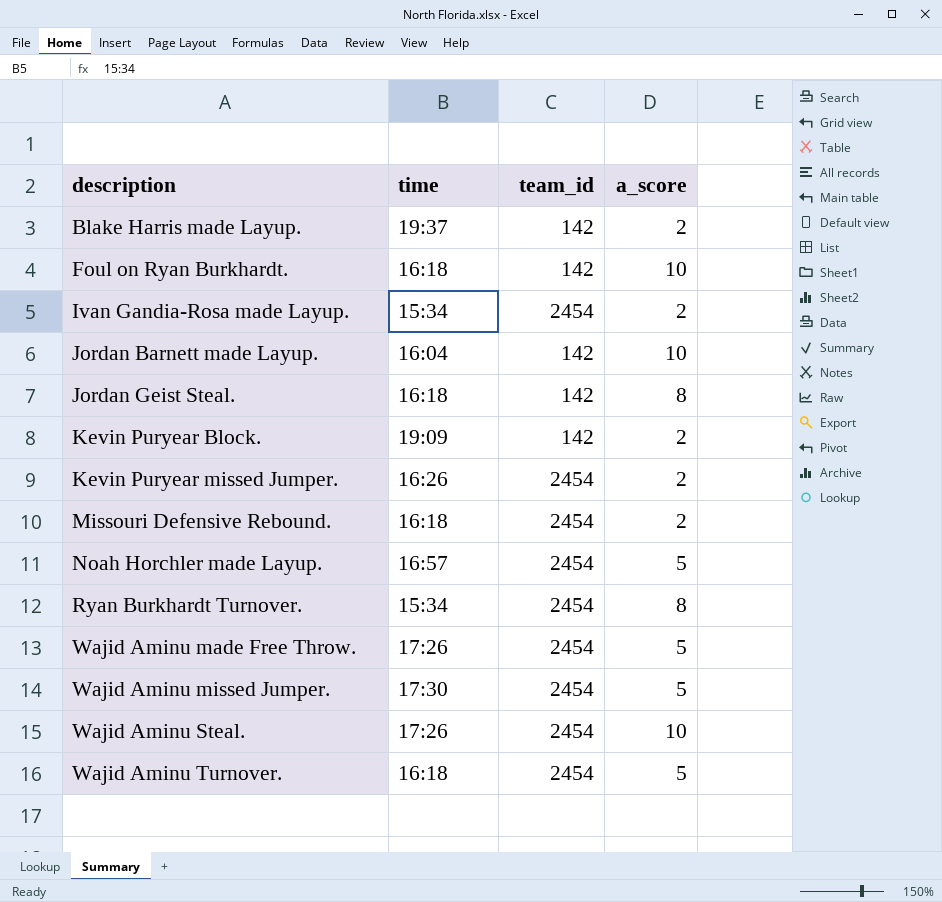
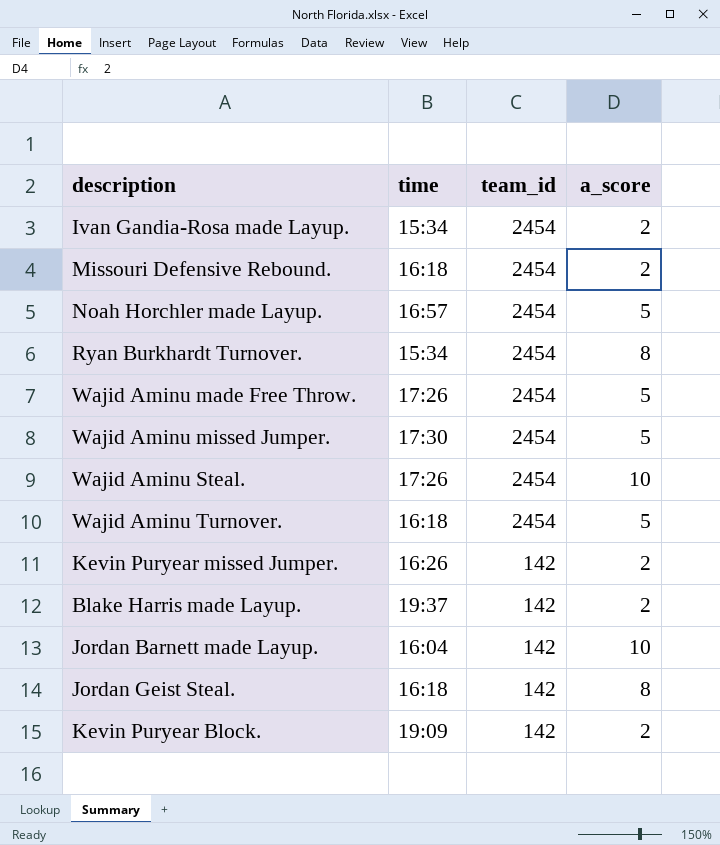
row order: description ascending -> team_id descending
row Foul on Ryan Burkhardt.: 16:18 | 142 | 10 -> none
Kevin Puryear missed Jumper. | team_id: 2454 -> 142

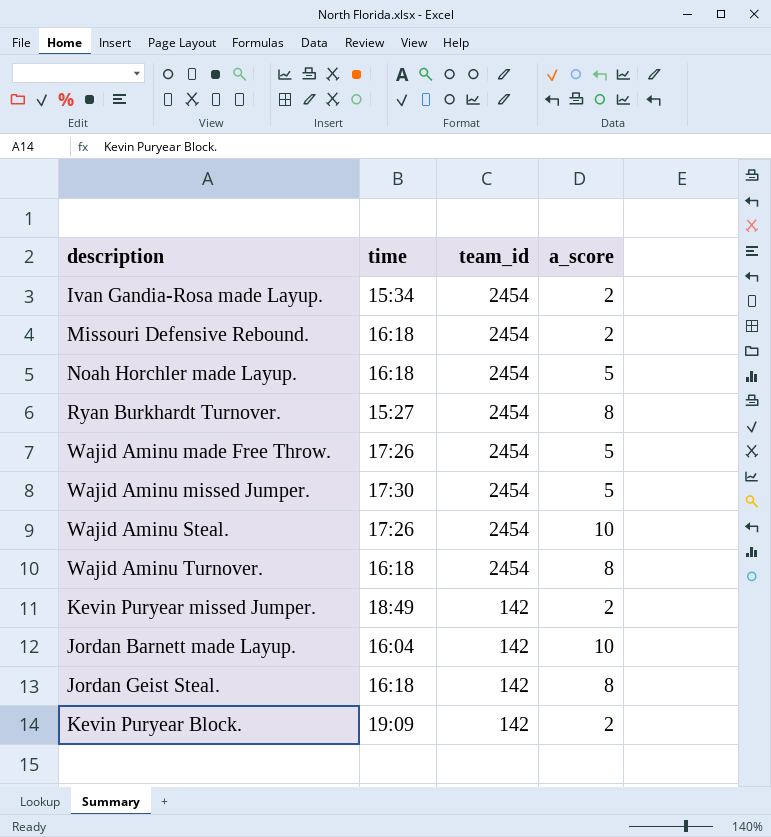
row Blake Harris made Layup.: 19:37 | 142 | 2 -> none
Noah Horchler made Layup. | time: 16:57 -> 16:18
Ryan Burkhardt Turnover. | time: 15:34 -> 15:27
Wajid Aminu Turnover. | a_score: 5 -> 8
Kevin Puryear missed Jumper. | time: 16:26 -> 18:49

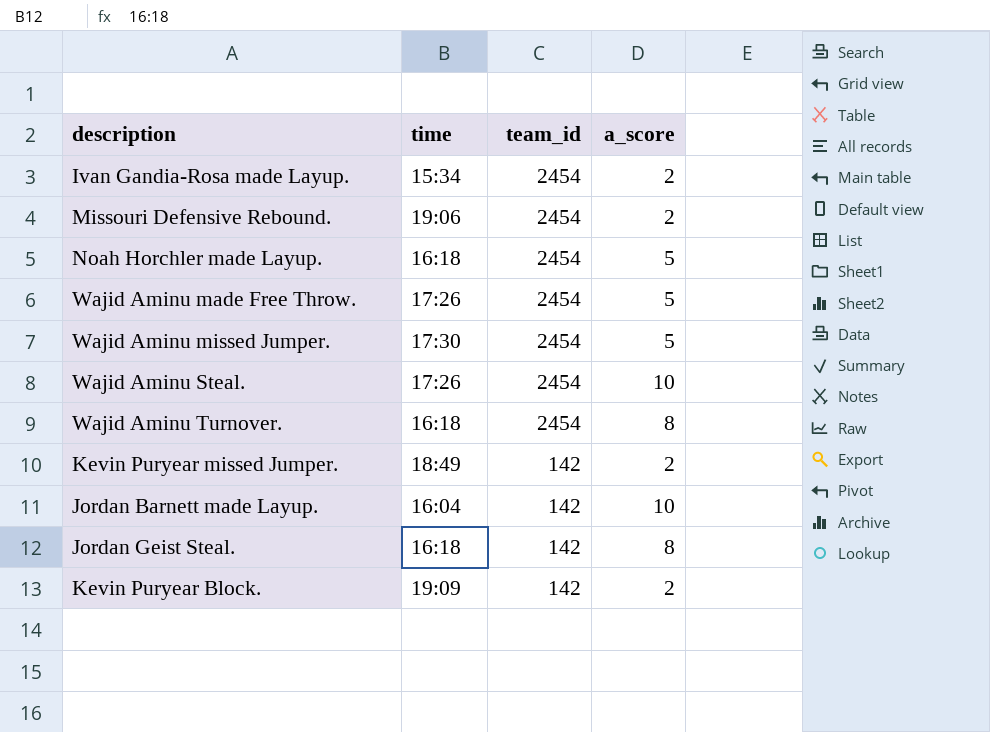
row Ryan Burkhardt Turnover.: 15:27 | 2454 | 8 -> none
Missouri Defensive Rebound. | time: 16:18 -> 19:06

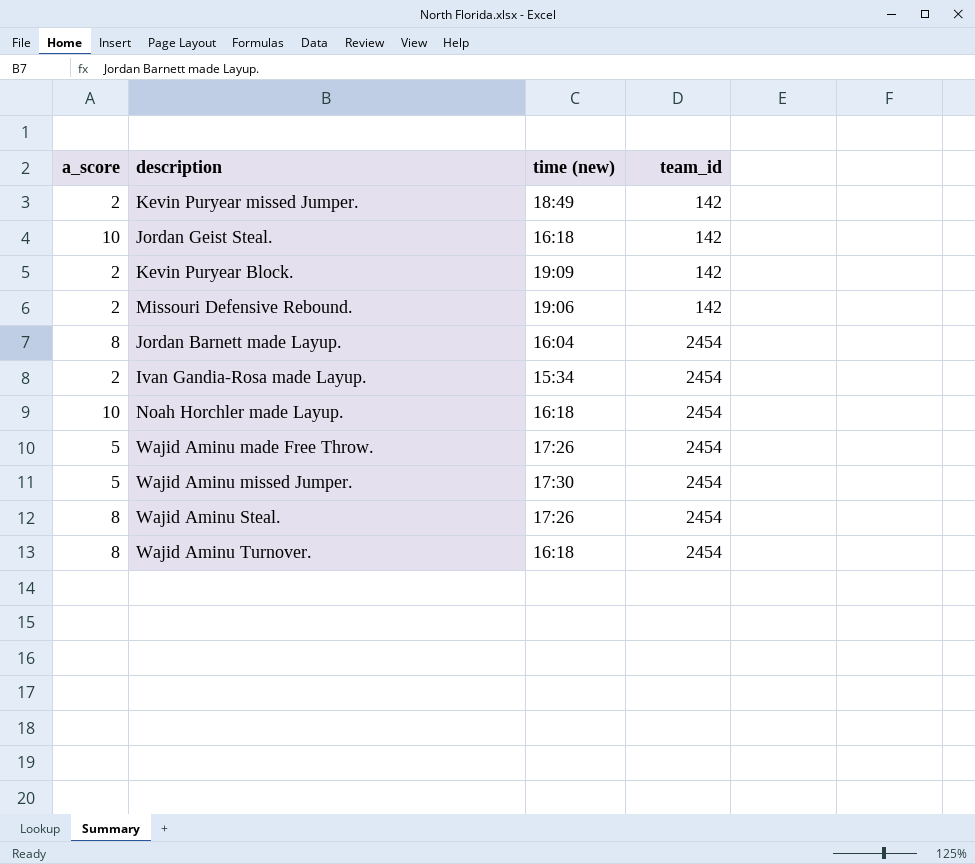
row order: team_id descending -> team_id ascending
column a_score | position: 4 -> 1
column name: time -> time (new)
Jordan Geist Steal. | a_score: 8 -> 10
Missouri Defensive Rebound. | team_id: 2454 -> 142
Jordan Barnett made Layup. | a_score: 10 -> 8
Jordan Barnett made Layup. | team_id: 142 -> 2454
Noah Horchler made Layup. | a_score: 5 -> 10
Wajid Aminu Steal. | a_score: 10 -> 8

